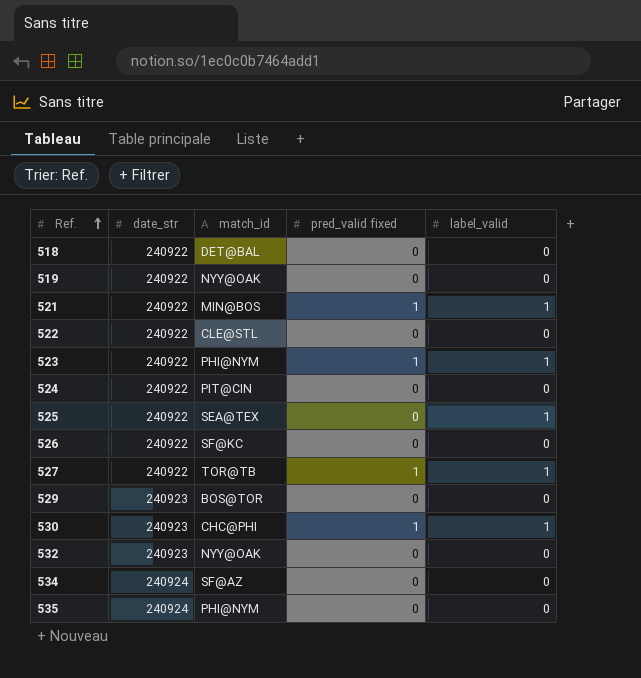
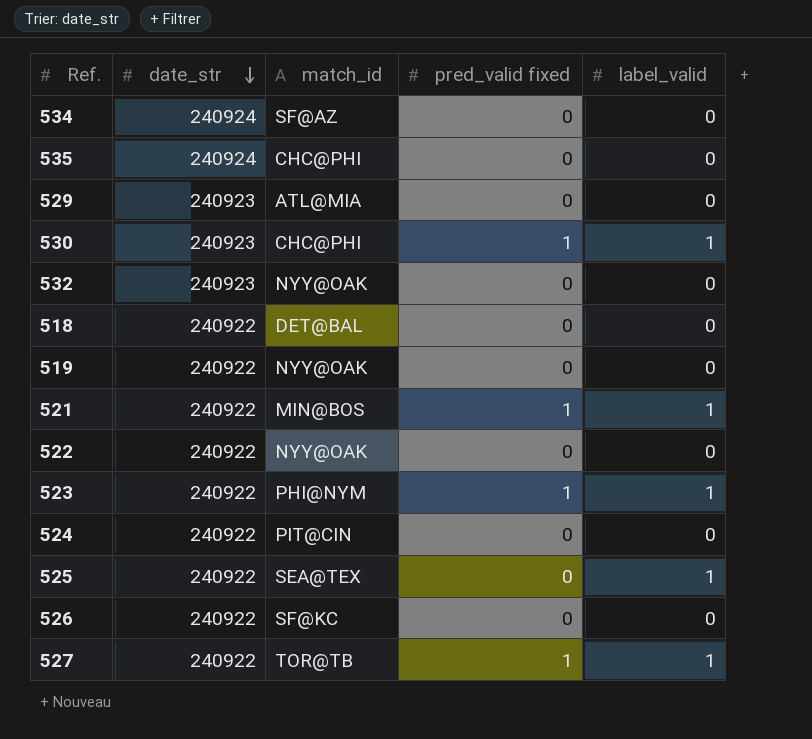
row order: Ref. ascending -> date_str descending
535 | match_id: PHI@NYM -> CHC@PHI
529 | match_id: BOS@TOR -> ATL@MIA
522 | match_id: CLE@STL -> NYY@OAK

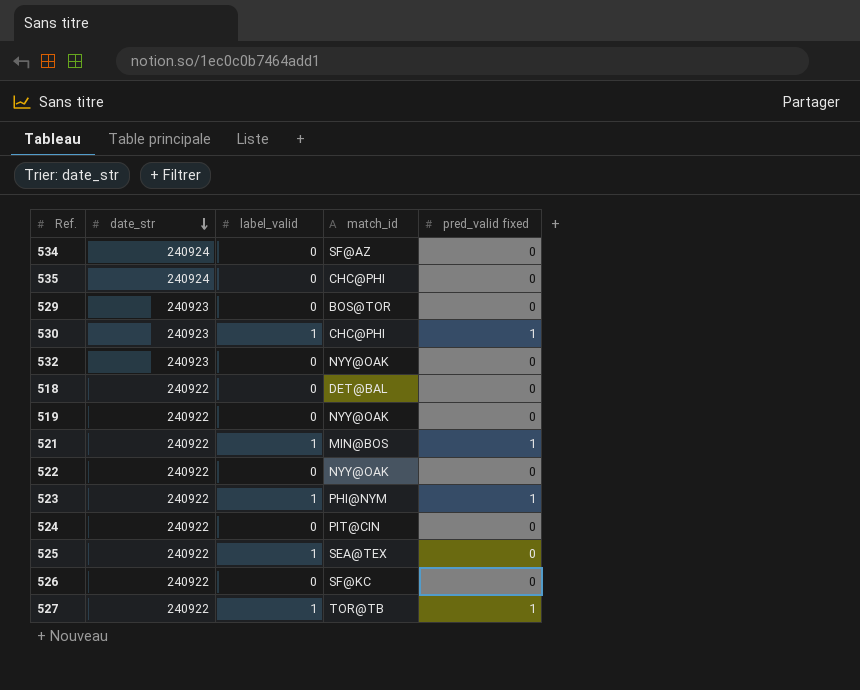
column label_valid | position: 5 -> 3
529 | match_id: ATL@MIA -> BOS@TOR

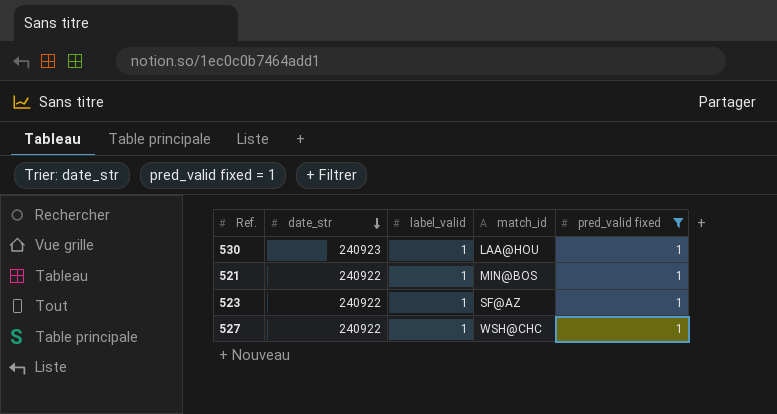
filter: none -> pred_valid fixed = 1
530 | match_id: CHC@PHI -> LAA@HOU
523 | match_id: PHI@NYM -> SF@AZ
527 | match_id: TOR@TB -> WSH@CHC

